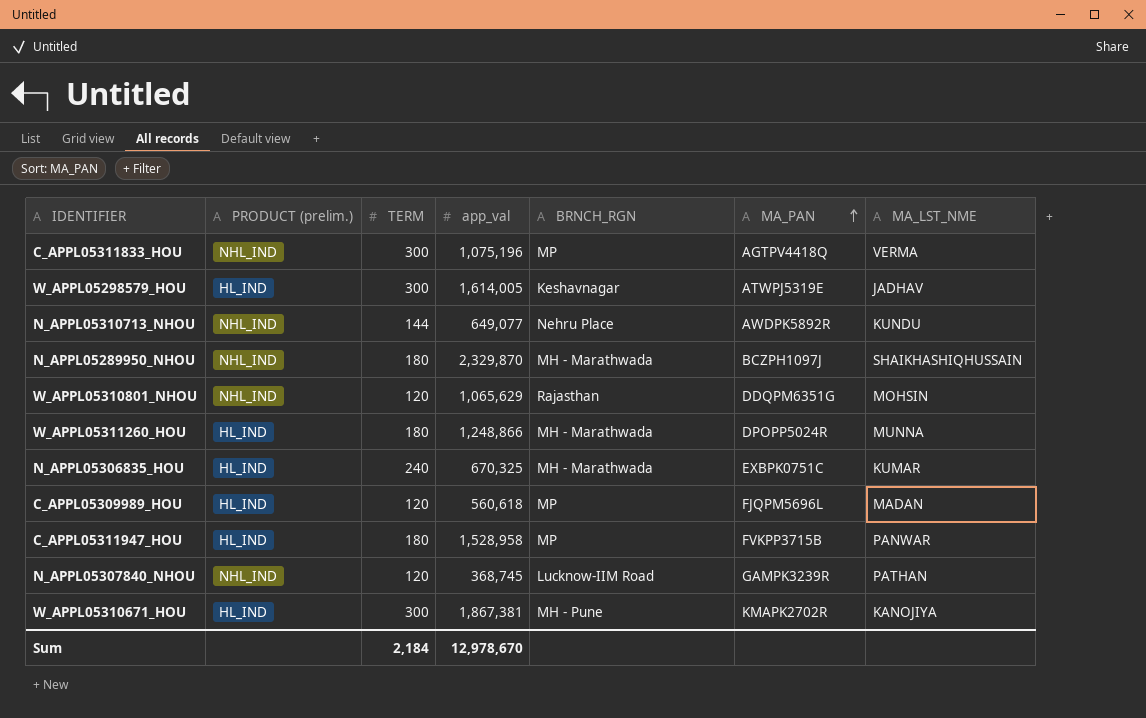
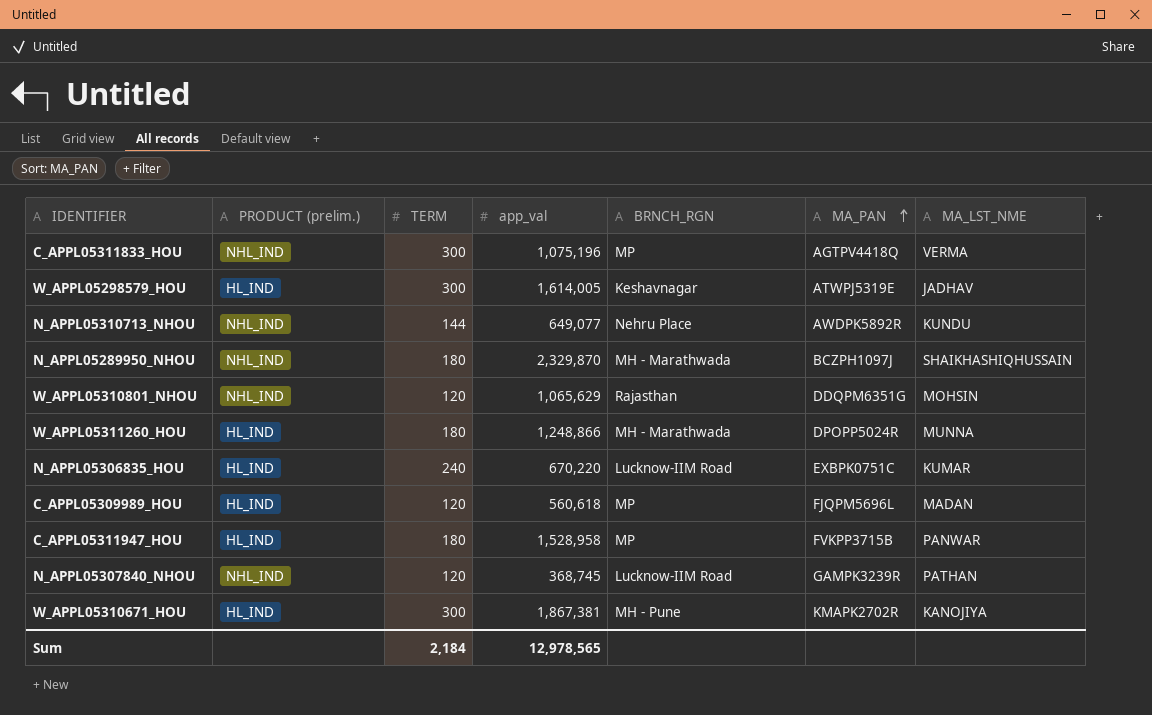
N_APPL05306835_HOU | app_val: 670,325 -> 670,220
N_APPL05306835_HOU | BRNCH_RGN: MH - Marathwada -> Lucknow-IIM Road
Sum | app_val: 12,978,670 -> 12,978,565

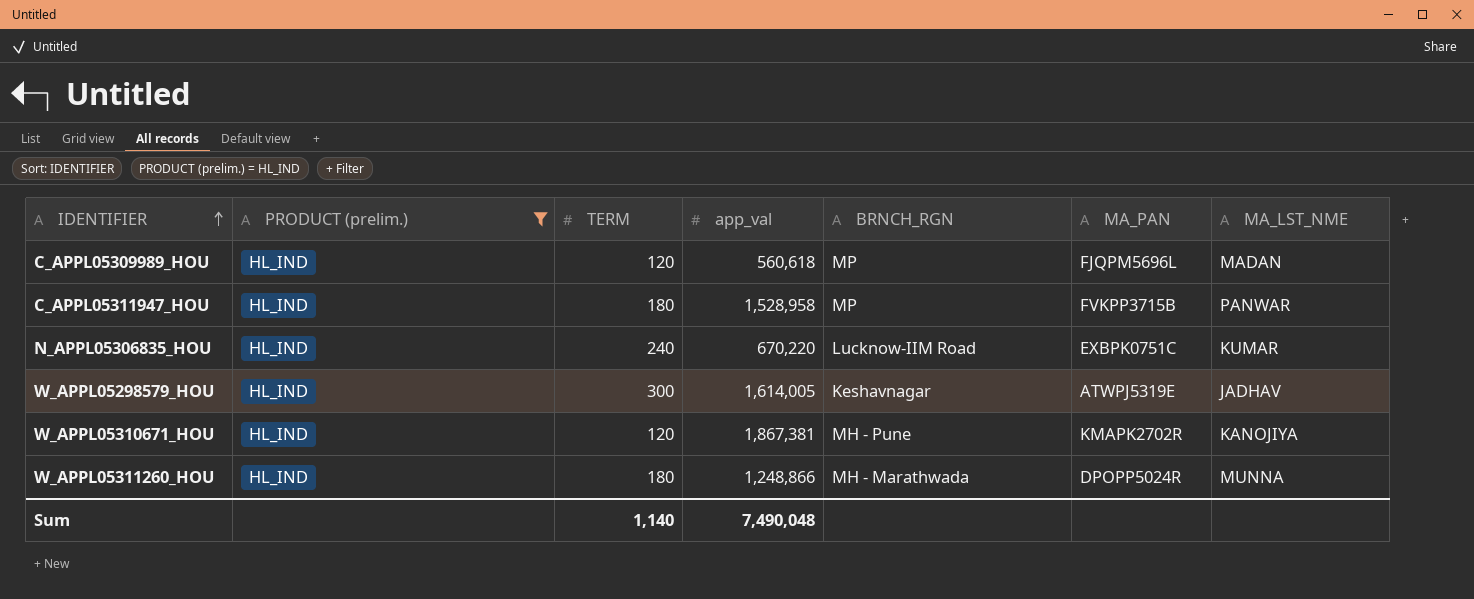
filter: none -> PRODUCT (prelim.) = HL_IND
row order: MA_PAN ascending -> IDENTIFIER ascending
W_APPL05310671_HOU | TERM: 300 -> 120
Sum | TERM: 2,184 -> 1,140
Sum | app_val: 12,978,565 -> 7,490,048

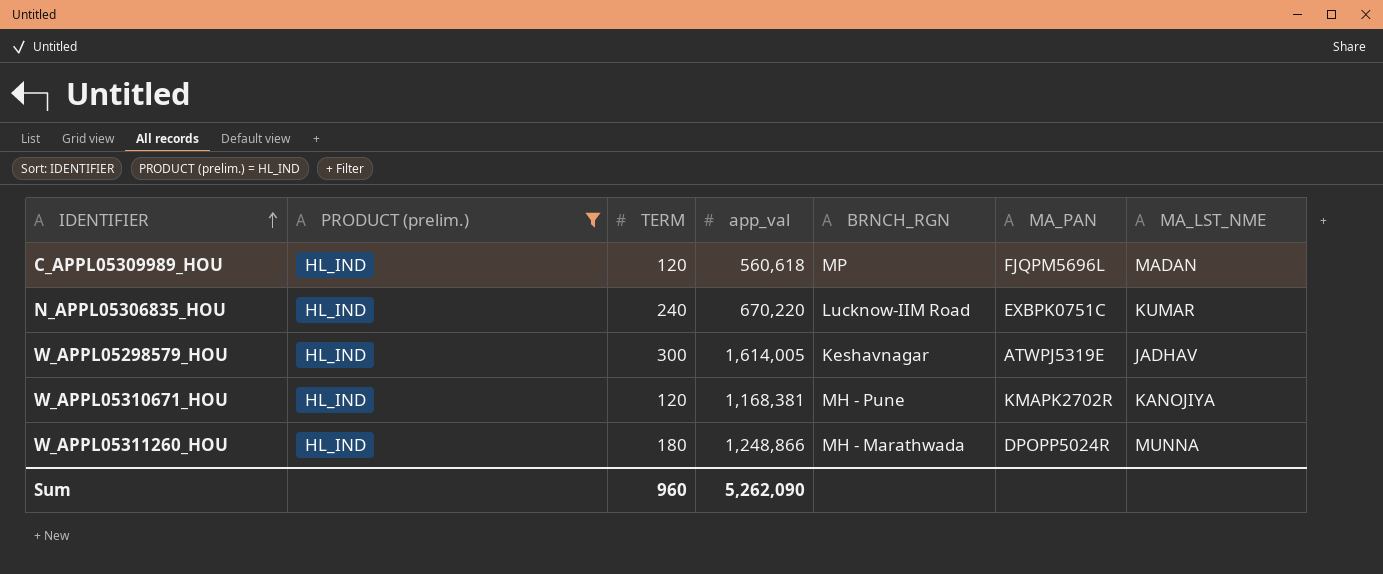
row C_APPL05311947_HOU: HL_IND | 180 | 1,528,958 | MP | FVKPP3715B | PANWAR -> none
W_APPL05310671_HOU | app_val: 1,867,381 -> 1,168,381
Sum | TERM: 1,140 -> 960
Sum | app_val: 7,490,048 -> 5,262,090

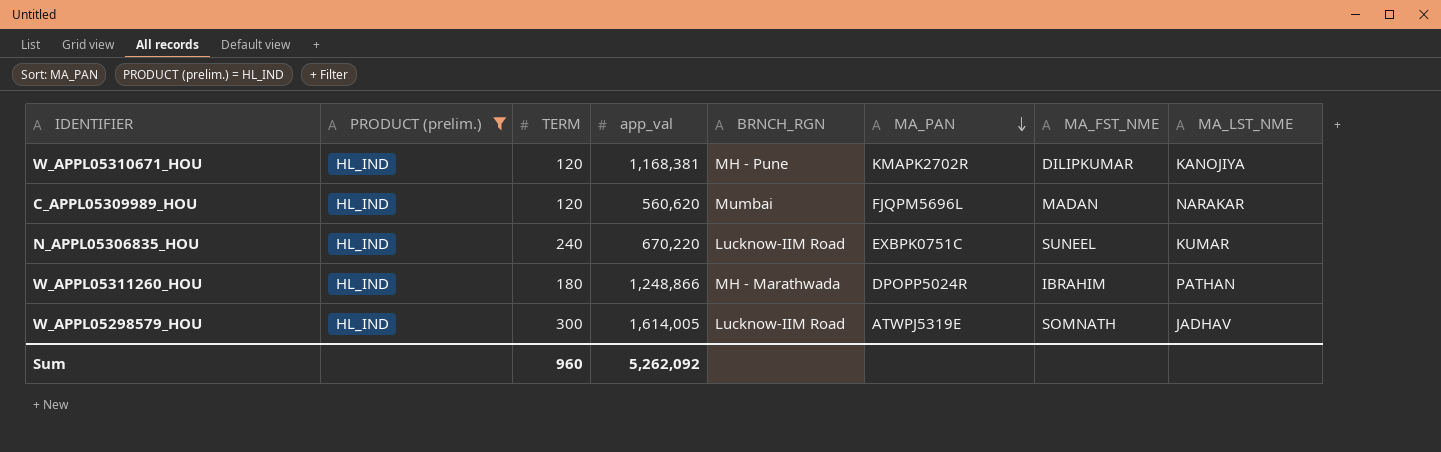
row order: IDENTIFIER ascending -> MA_PAN descending
column MA_FST_NME | position: none -> 7
C_APPL05309989_HOU | app_val: 560,618 -> 560,620
C_APPL05309989_HOU | BRNCH_RGN: MP -> Mumbai
C_APPL05309989_HOU | MA_LST_NME: MADAN -> NARAKAR
W_APPL05311260_HOU | MA_LST_NME: MUNNA -> PATHAN
W_APPL05298579_HOU | BRNCH_RGN: Keshavnagar -> Lucknow-IIM Road
Sum | app_val: 5,262,090 -> 5,262,092

